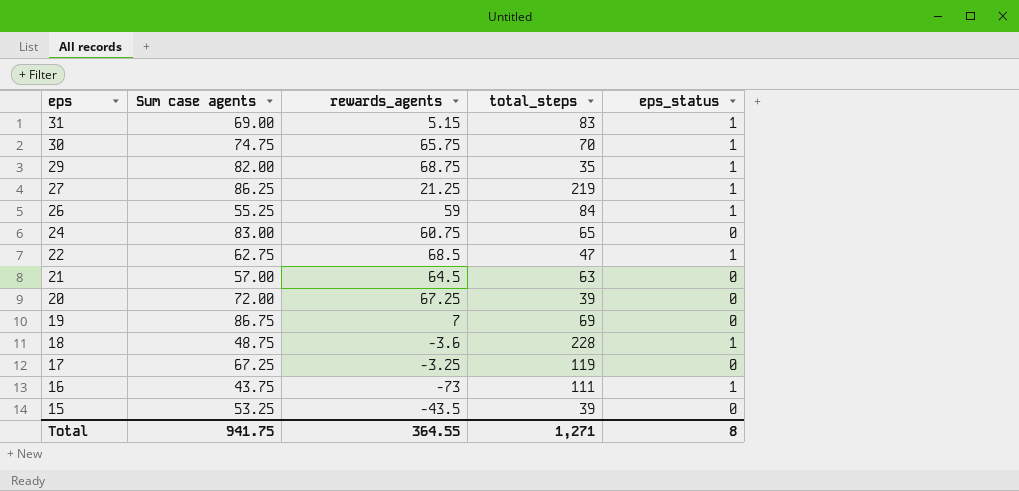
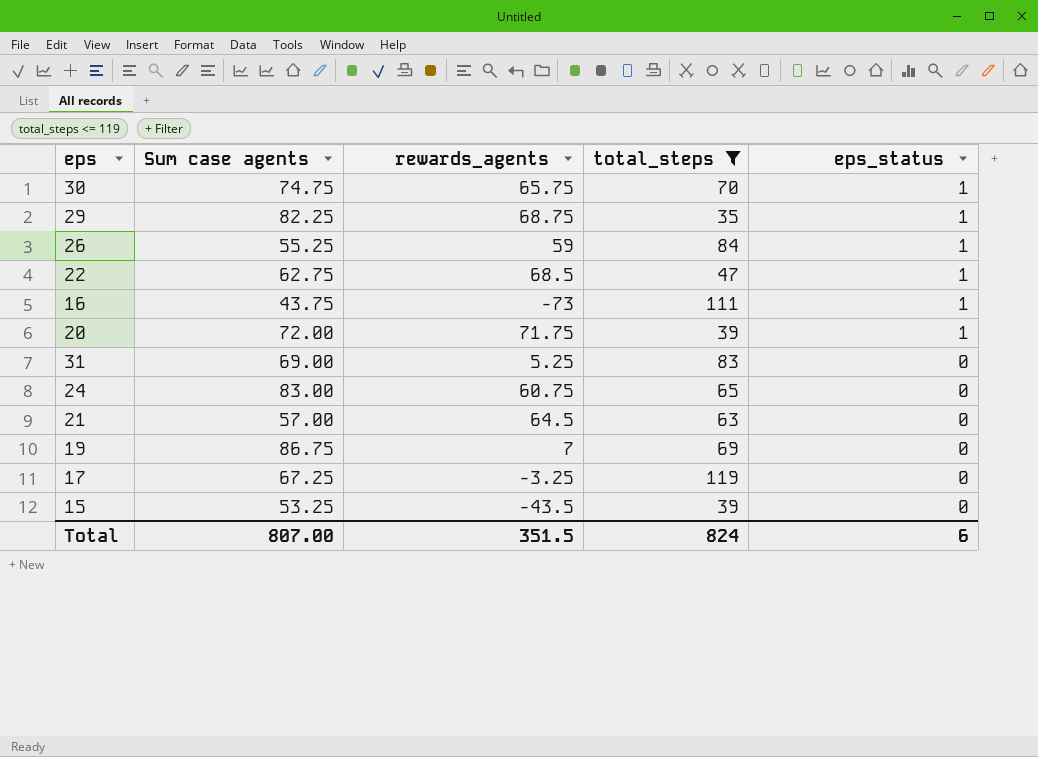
filter: none -> total_steps <= 119
row order: eps descending -> eps_status descending
29 | Sum case agents: 82.00 -> 82.25
20 | rewards_agents: 67.25 -> 71.75
20 | eps_status: 0 -> 1
31 | rewards_agents: 5.15 -> 5.25
31 | eps_status: 1 -> 0
Total | Sum case agents: 941.75 -> 807.00
Total | rewards_agents: 364.55 -> 351.5
Total | total_steps: 1,271 -> 824
Total | eps_status: 8 -> 6

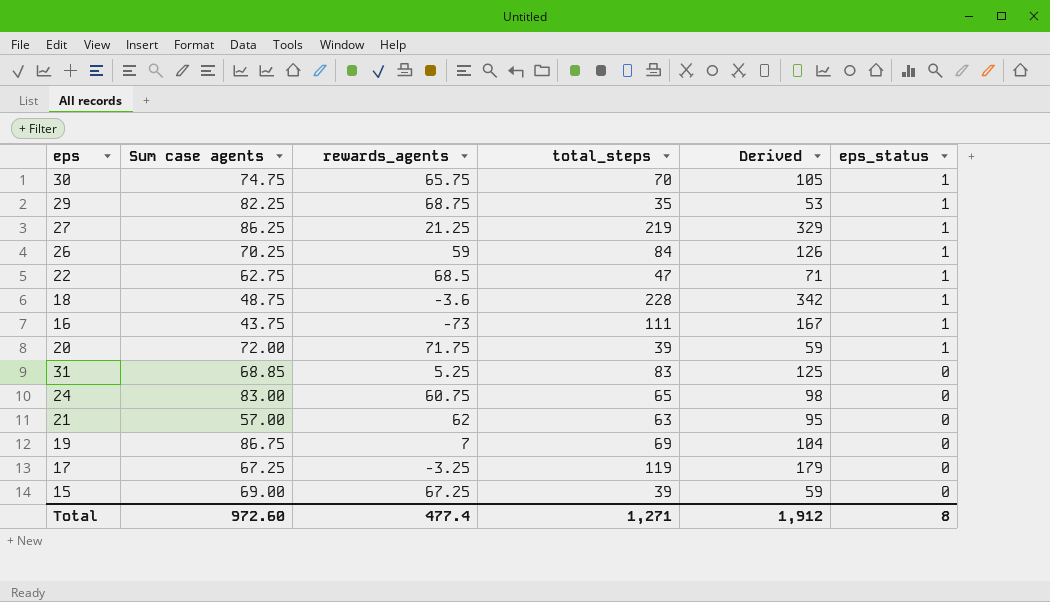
filter: total_steps <= 119 -> none
column Derived | formula: none -> [total_steps] * 1.5
26 | Sum case agents: 55.25 -> 70.25
31 | Sum case agents: 69.00 -> 68.85
21 | rewards_agents: 64.5 -> 62
15 | Sum case agents: 53.25 -> 69.00
15 | rewards_agents: -43.5 -> 67.25
Total | Sum case agents: 807.00 -> 972.60
Total | rewards_agents: 351.5 -> 477.4
Total | total_steps: 824 -> 1,271
Total | eps_status: 6 -> 8

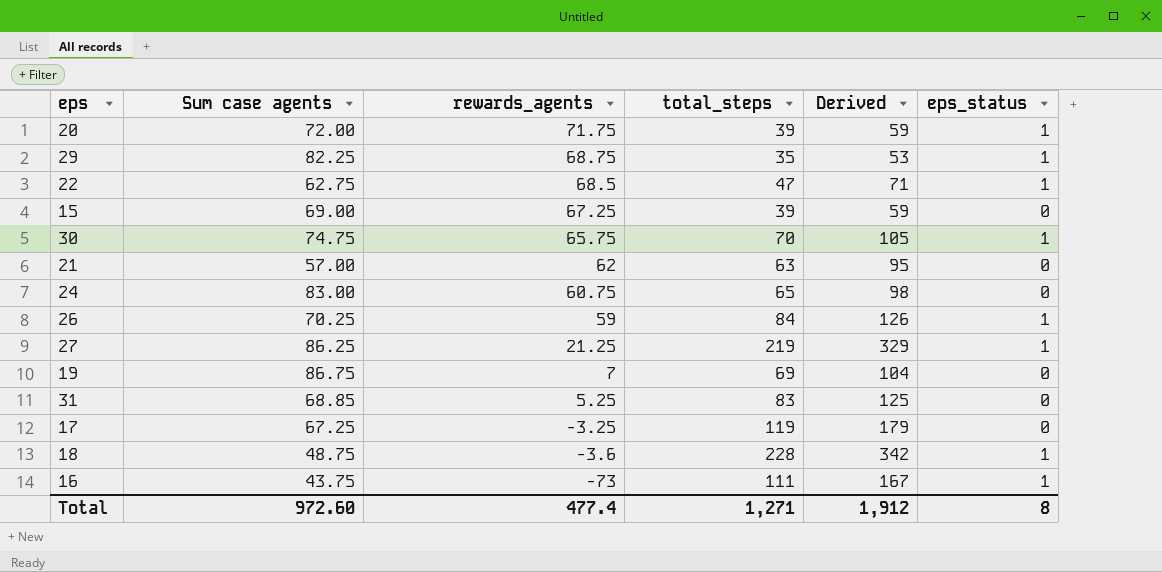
row order: eps_status descending -> rewards_agents descending

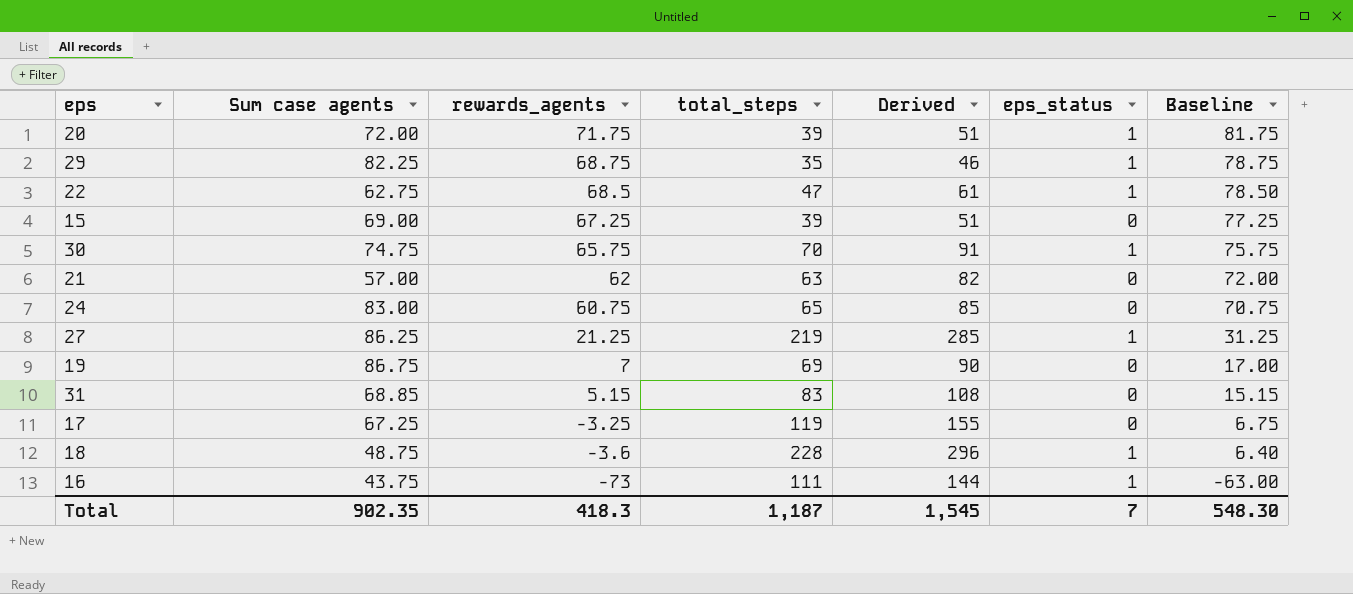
column Derived | formula: [total_steps] * 1.5 -> [total_steps] * 1.3
column Baseline | formula: none -> [rewards_agents] + 10
row 26: 70.25 | 59 | 84 | 126 | 1 -> none
31 | rewards_agents: 5.25 -> 5.15
Total | Sum case agents: 972.60 -> 902.35
Total | rewards_agents: 477.4 -> 418.3
Total | total_steps: 1,271 -> 1,187
Total | Derived: 1,912 -> 1,545
Total | eps_status: 8 -> 7

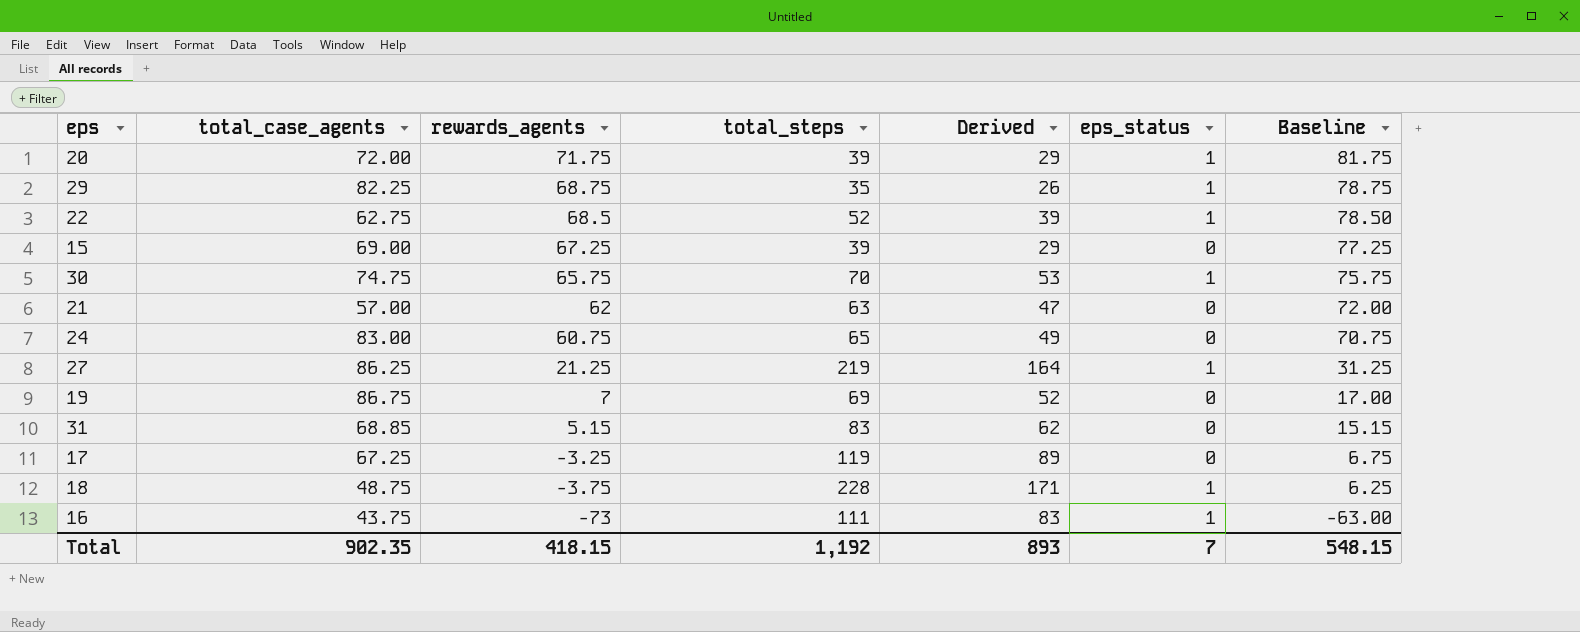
column name: Sum case agents -> total_case_agents
column Derived | formula: [total_steps] * 1.3 -> [total_steps] * 0.75
22 | total_steps: 47 -> 52
18 | rewards_agents: -3.6 -> -3.75
18 | Baseline: 6.40 -> 6.25
Total | rewards_agents: 418.3 -> 418.15
Total | total_steps: 1,187 -> 1,192
Total | Derived: 1,545 -> 893
Total | Baseline: 548.30 -> 548.15

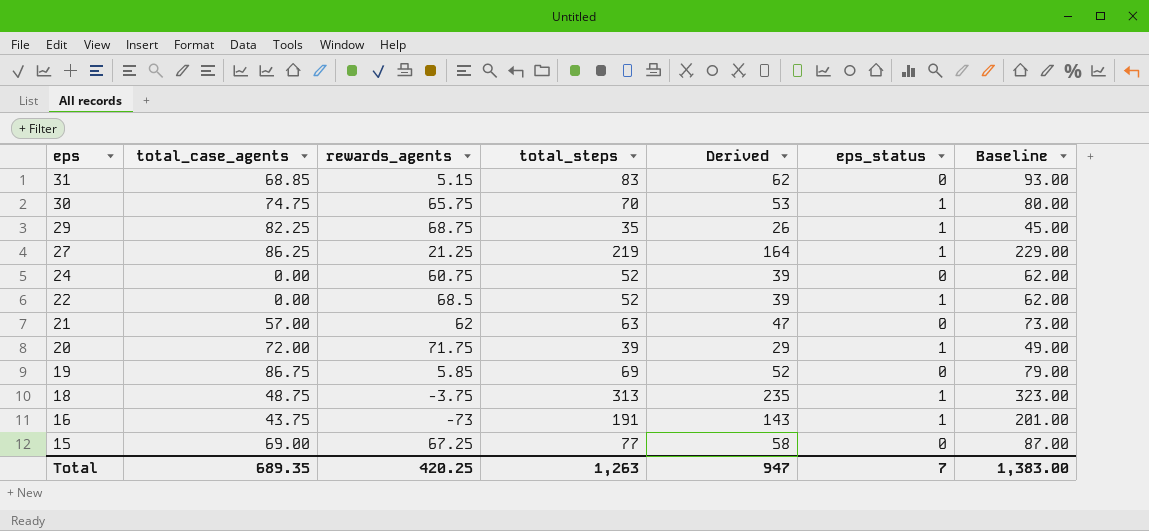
row order: rewards_agents descending -> eps descending
column Baseline | formula: [rewards_agents] + 10 -> [total_steps] + 10
row 17: 67.25 | -3.25 | 119 | 89 | 0 | 6.75 -> none
24 | total_case_agents: 83.00 -> 0.00
24 | total_steps: 65 -> 52
24 | Derived: 49 -> 39
22 | total_case_agents: 62.75 -> 0.00
19 | rewards_agents: 7 -> 5.85
18 | total_steps: 228 -> 313
18 | Derived: 171 -> 235
16 | total_steps: 111 -> 191
16 | Derived: 83 -> 143
15 | total_steps: 39 -> 77
15 | Derived: 29 -> 58
Total | total_case_agents: 902.35 -> 689.35
Total | rewards_agents: 418.15 -> 420.25
Total | total_steps: 1,192 -> 1,263
Total | Derived: 893 -> 947
Total | Baseline: 548.15 -> 1,383.00

